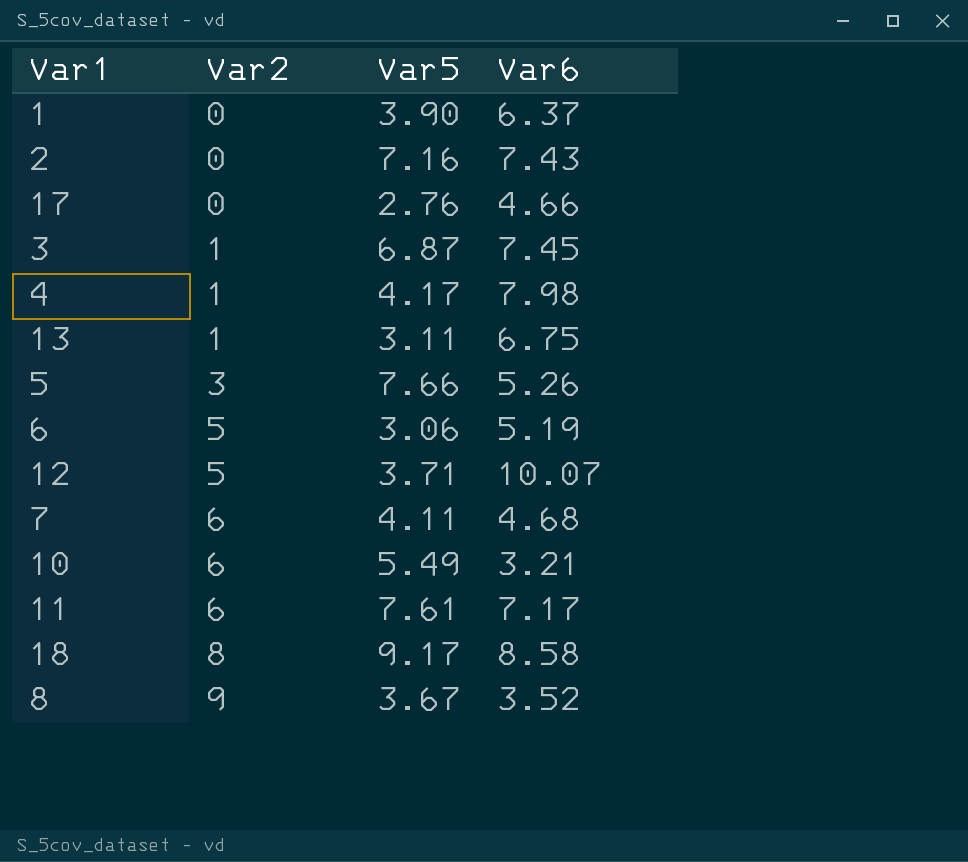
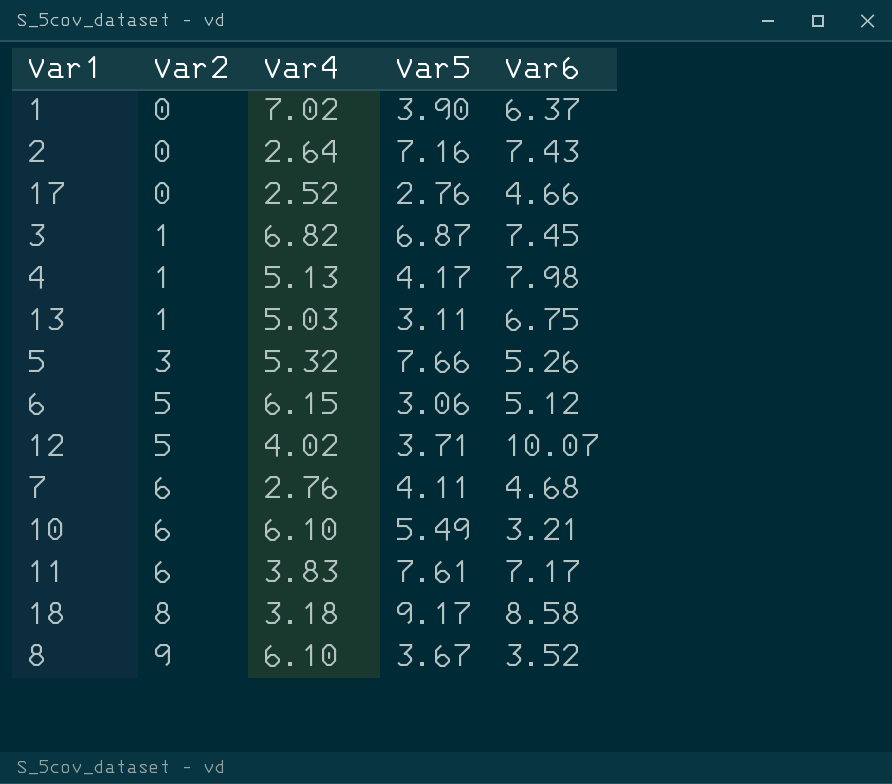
column Var4 | position: none -> 3
6 | Var6: 5.19 -> 5.12

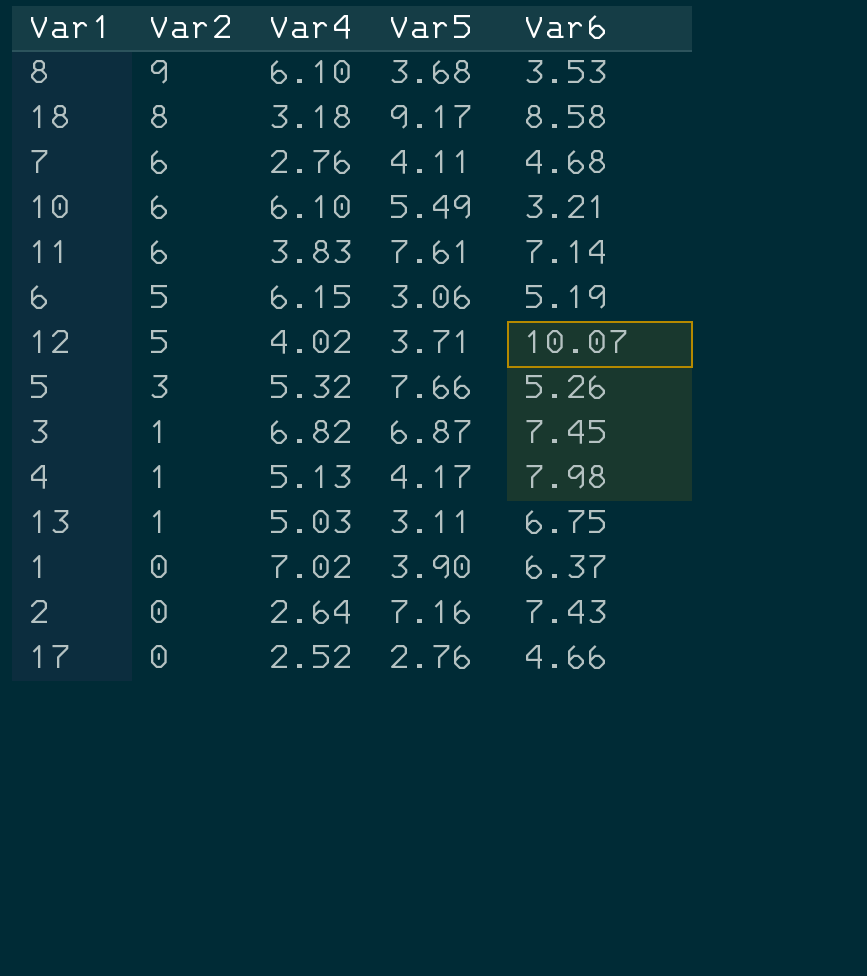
row order: Var2 ascending -> Var2 descending
8 | Var5: 3.67 -> 3.68
8 | Var6: 3.52 -> 3.53
11 | Var6: 7.17 -> 7.14
6 | Var6: 5.12 -> 5.19

